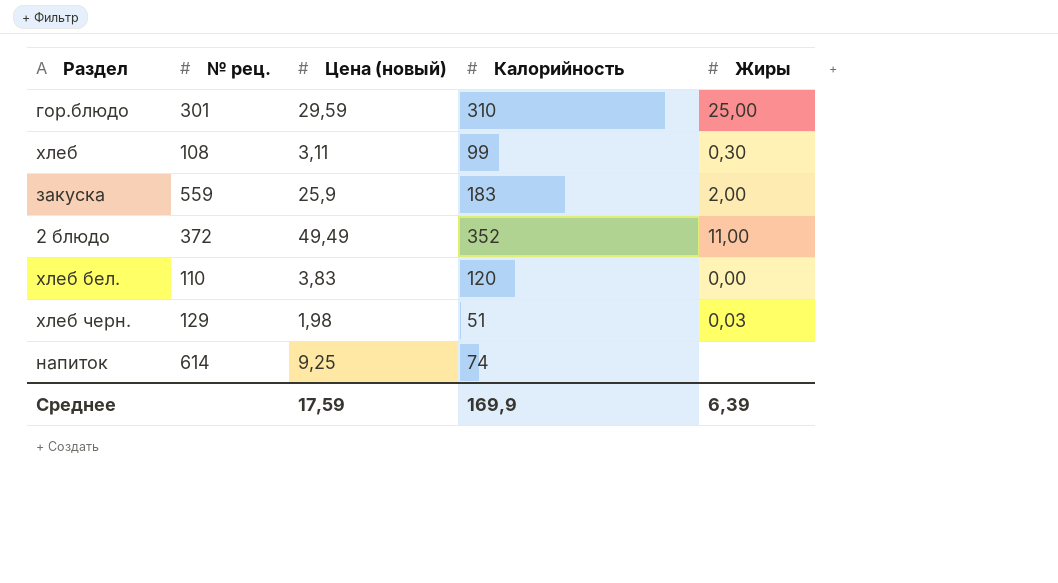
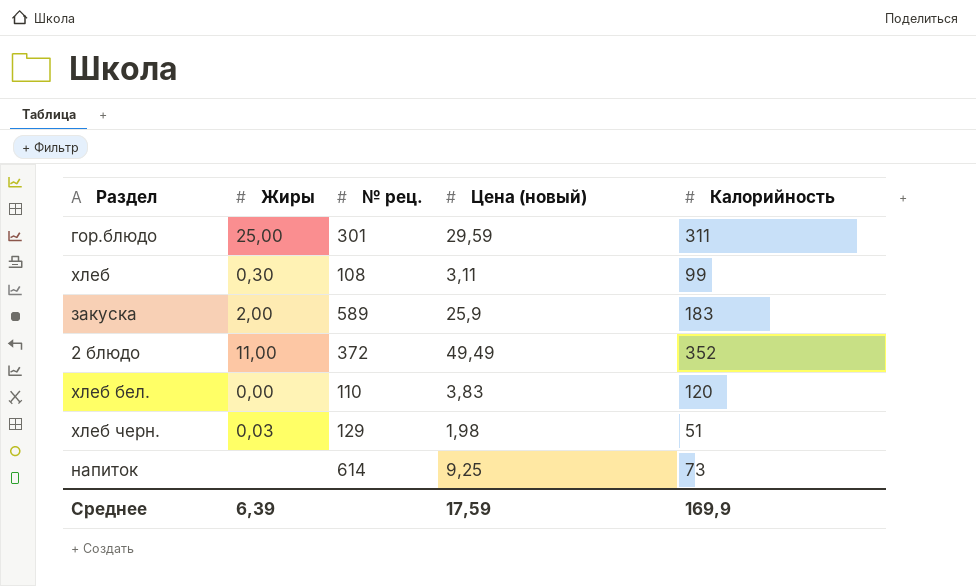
column Жиры | position: 5 -> 2
гор.блюдо | Калорийность: 310 -> 311
закуска | № рец.: 559 -> 589
напиток | Калорийность: 74 -> 73

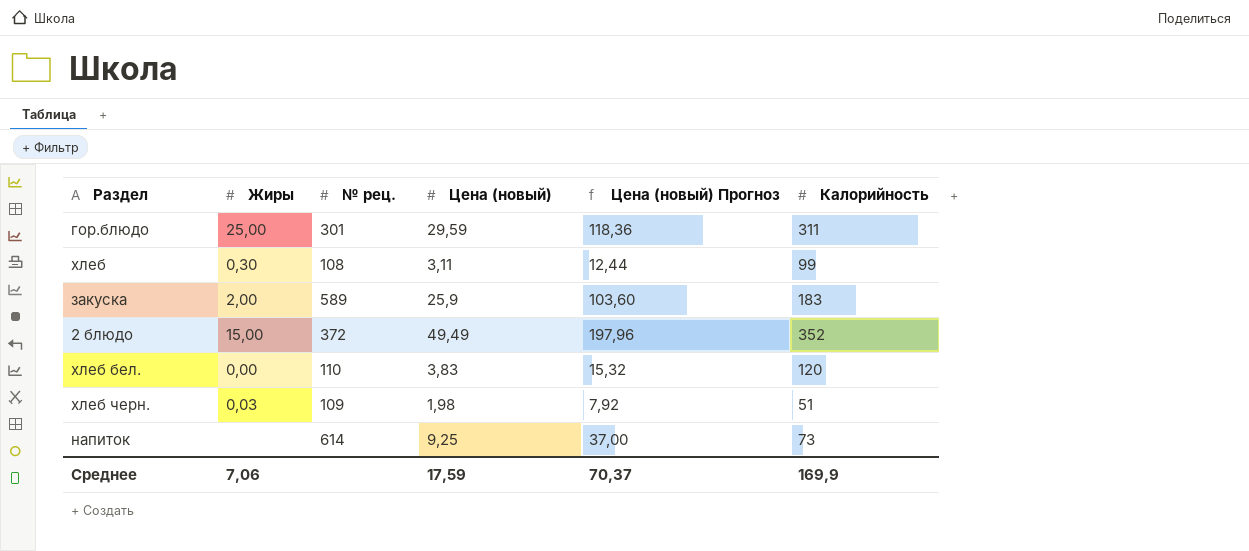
column Цена (новый) Прогноз | formula: none -> [Цена (новый)] * 4
2 блюдо | Жиры: 11,00 -> 15,00
хлеб черн. | № рец.: 129 -> 109
Среднее | Жиры: 6,39 -> 7,06

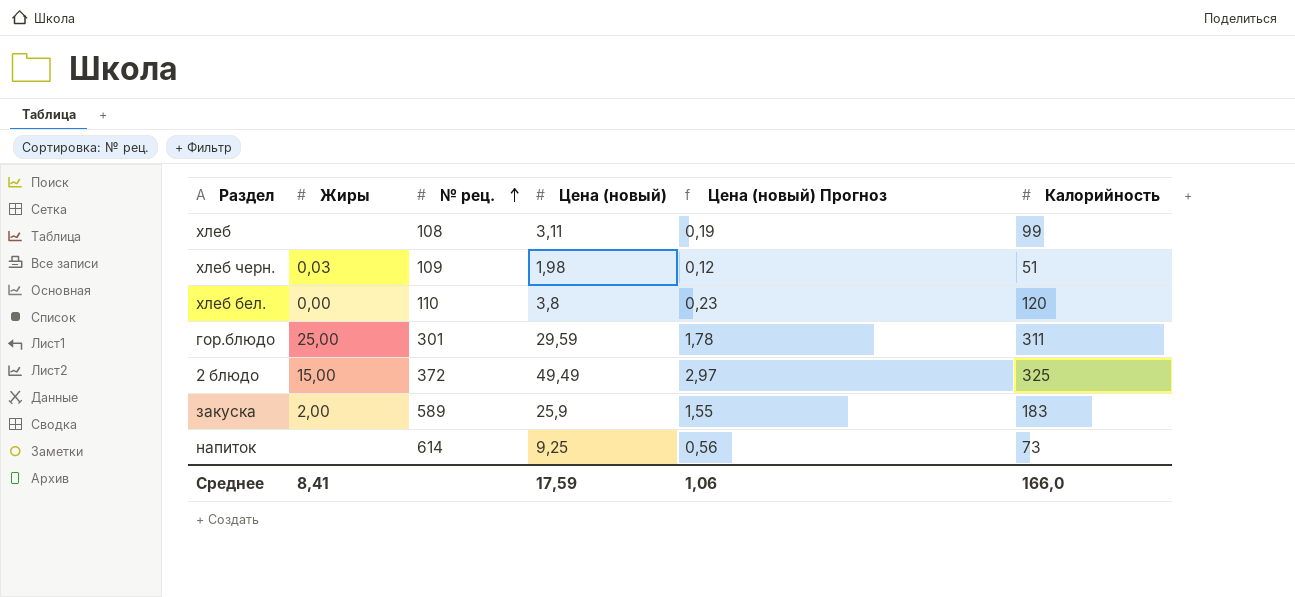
row order: none -> № рец. ascending
column Цена (новый) Прогноз | formula: [Цена (новый)] * 4 -> [Цена (новый)] * 0,06
хлеб | Жиры: 0,30 -> none
хлеб бел. | Цена (новый): 3,83 -> 3,8
2 блюдо | Калорийность: 352 -> 325
Среднее | Жиры: 7,06 -> 8,41
Среднее | Цена (новый) Прогноз: 70,37 -> 1,06
Среднее | Калорийность: 169,9 -> 166,0

